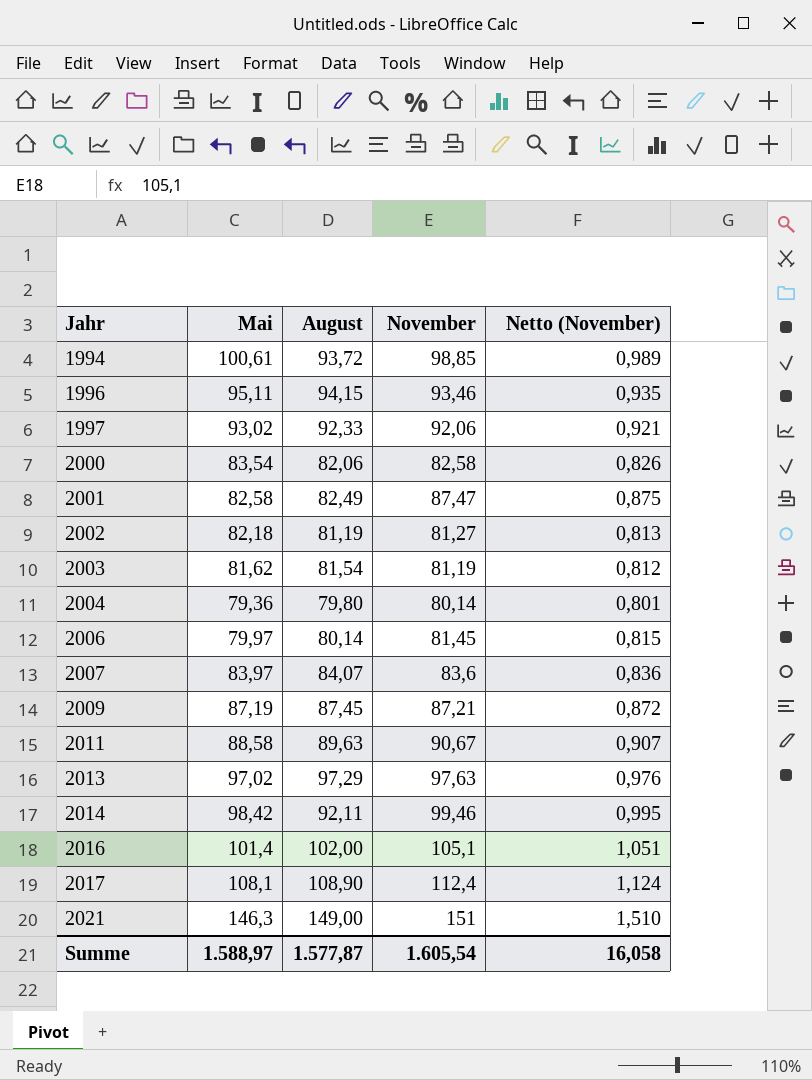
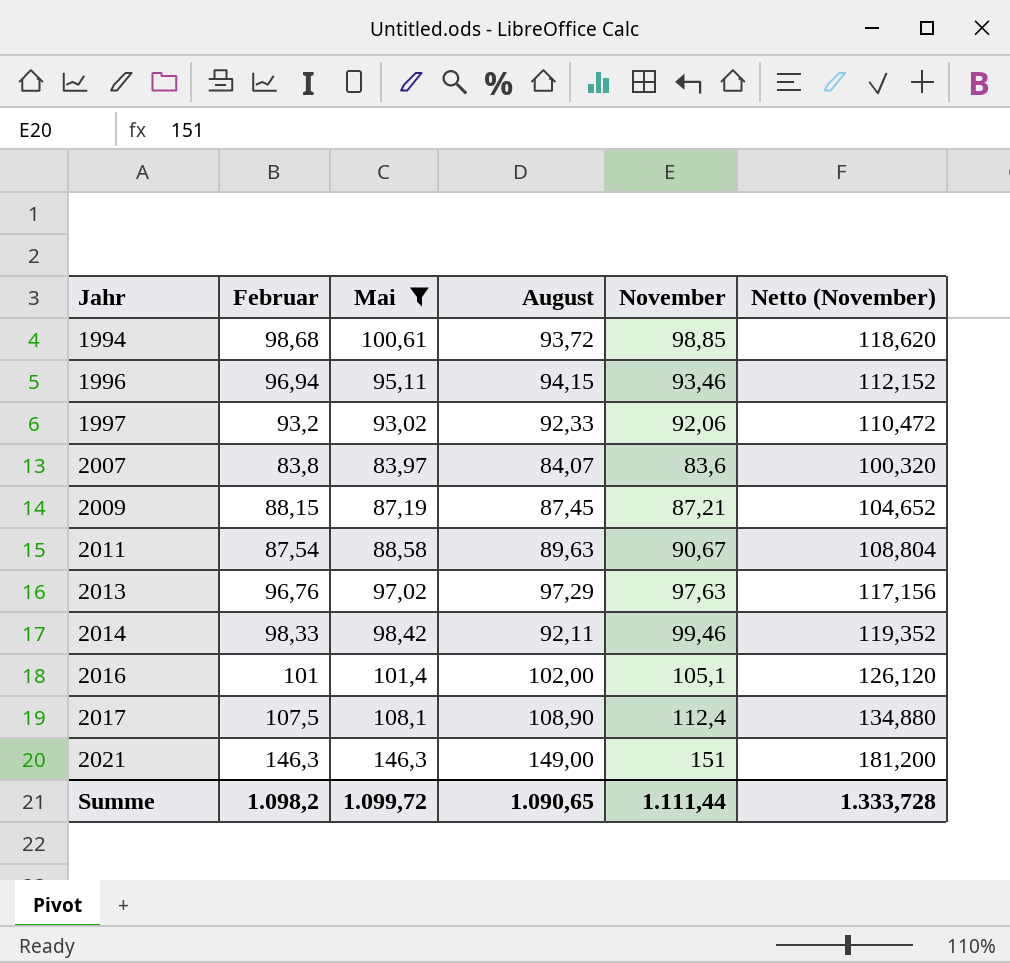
filter: none -> Mai >= 83,97
column Februar | position: none -> 2
column Netto (November) | formula: [November] * 0,01 -> [November] * 1,2
Summe | Mai: 1.588,97 -> 1.099,72
Summe | August: 1.577,87 -> 1.090,65
Summe | November: 1.605,54 -> 1.111,44
Summe | Netto (November): 16,058 -> 1.333,728

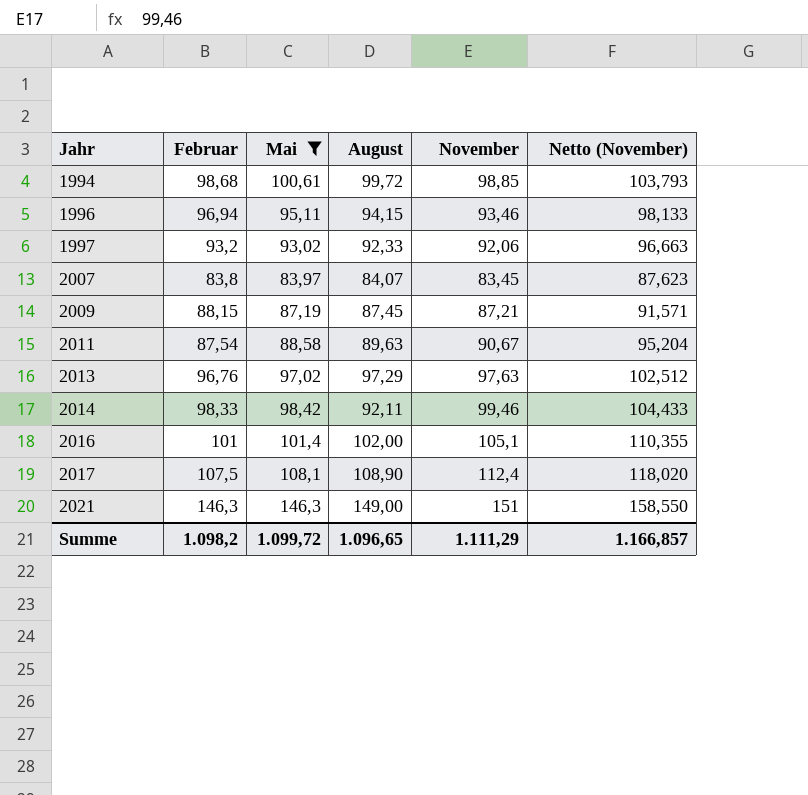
column Netto (November) | formula: [November] * 1,2 -> [November] * 1,05
1994 | August: 93,72 -> 99,72
2007 | November: 83,6 -> 83,45
Summe | August: 1.090,65 -> 1.096,65
Summe | November: 1.111,44 -> 1.111,29
Summe | Netto (November): 1.333,728 -> 1.166,857

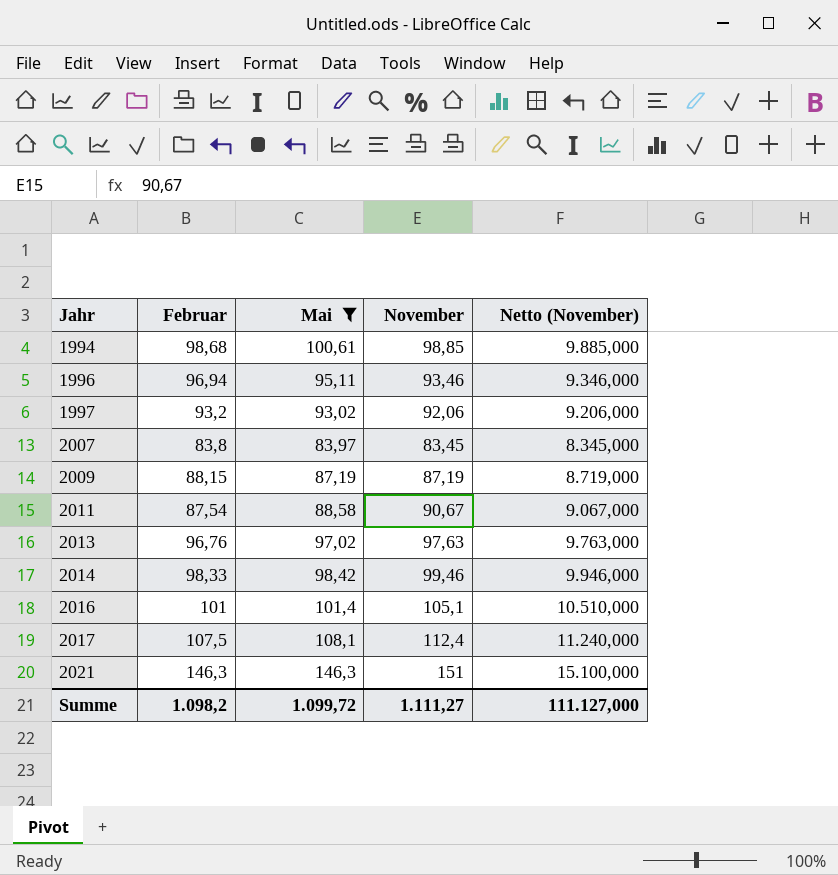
column August | position: 4 -> none
column Netto (November) | formula: [November] * 1,05 -> [November] * 100
2009 | November: 87,21 -> 87,19
Summe | November: 1.111,29 -> 1.111,27
Summe | Netto (November): 1.166,857 -> 111.127,000

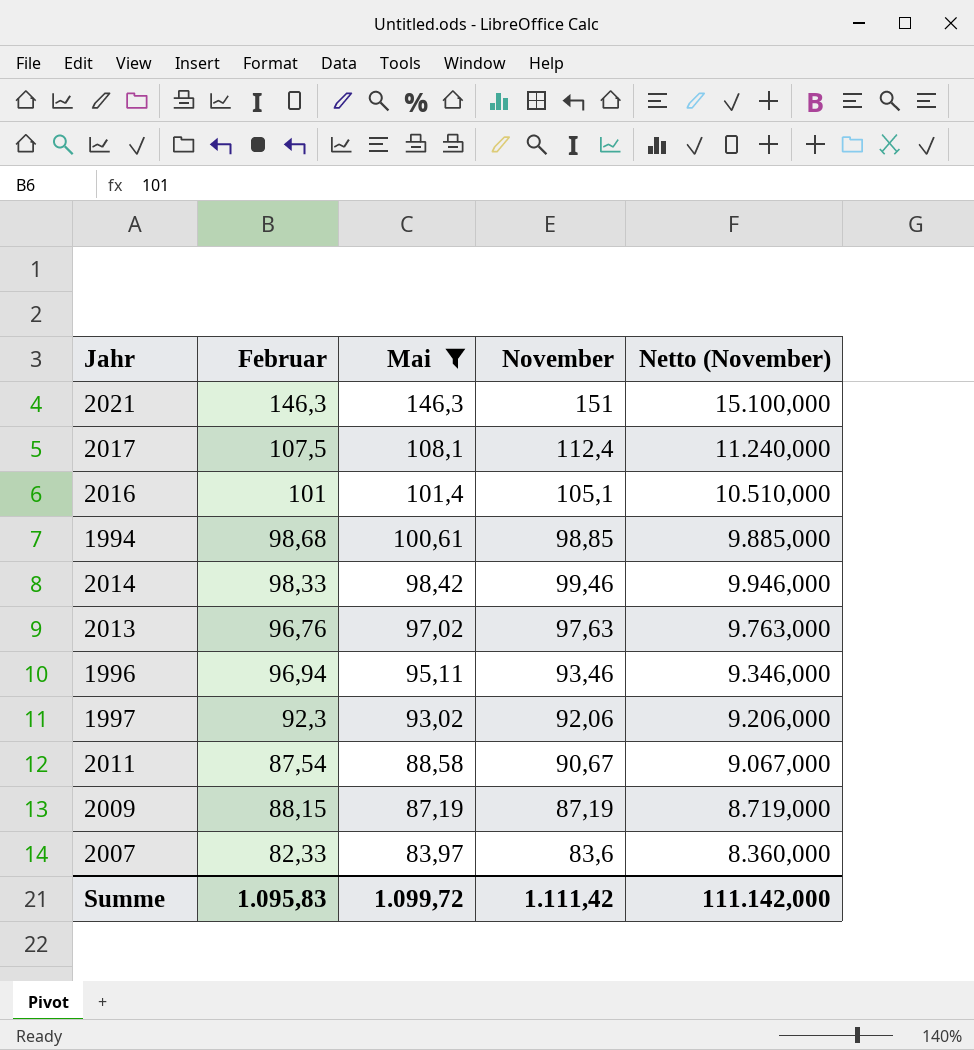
row order: Jahr ascending -> Mai descending
1997 | Februar: 93,2 -> 92,3
2007 | Februar: 83,8 -> 82,33
2007 | November: 83,45 -> 83,6
2007 | Netto (November): 8.345,000 -> 8.360,000
Summe | Februar: 1.098,2 -> 1.095,83
Summe | November: 1.111,27 -> 1.111,42
Summe | Netto (November): 111.127,000 -> 111.142,000

